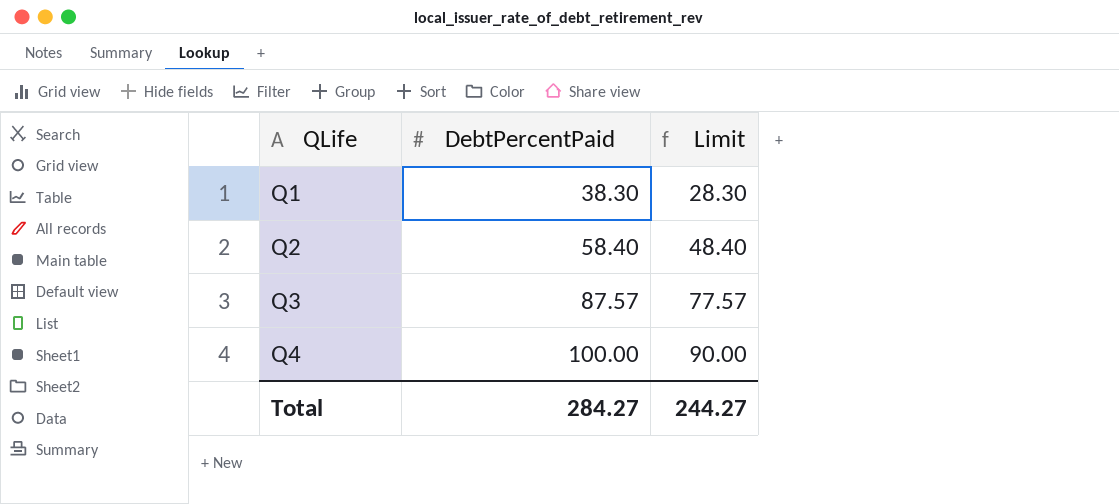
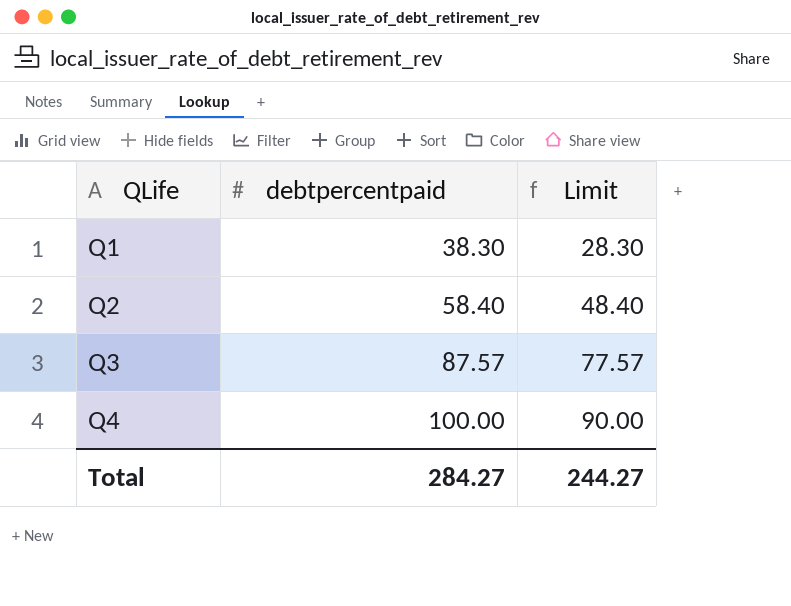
column name: DebtPercentPaid -> debtpercentpaid

